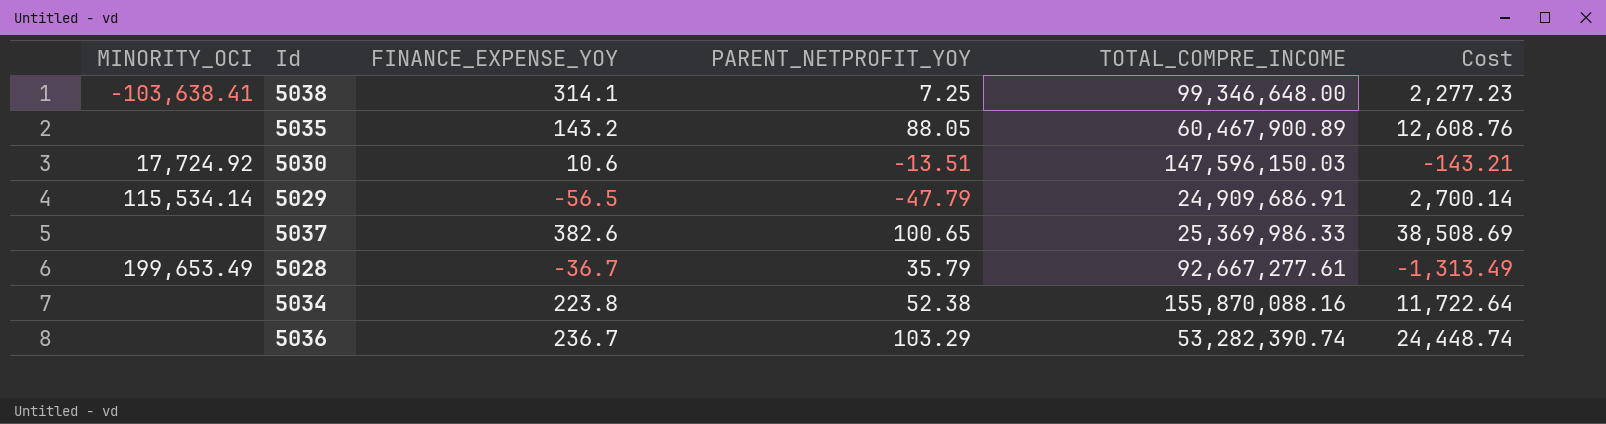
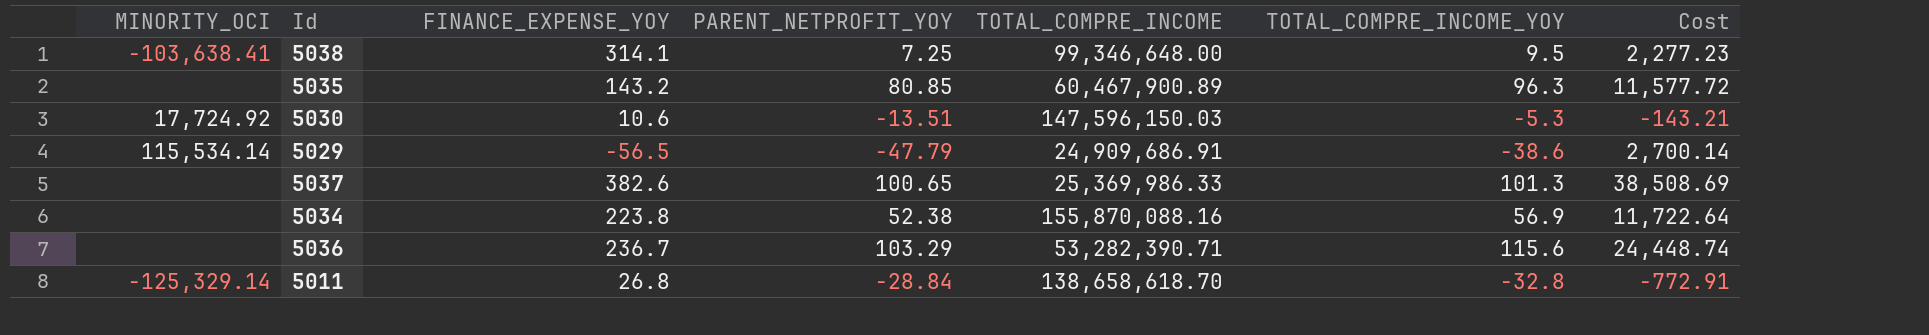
column TOTAL_COMPRE_INCOME_YOY | position: none -> 6
row 5028: 199,653.49 | -36.7 | 35.79 | 92,667,277.61 | -1,313.49 -> none
5035 | PARENT_NETPROFIT_YOY: 88.05 -> 80.85
5035 | Cost: 12,608.76 -> 11,577.72
5036 | TOTAL_COMPRE_INCOME: 53,282,390.74 -> 53,282,390.71
row 5011: none -> -125,329.14 | 26.8 | -28.84 | 138,658,618.70 | -32.8 | -772.91

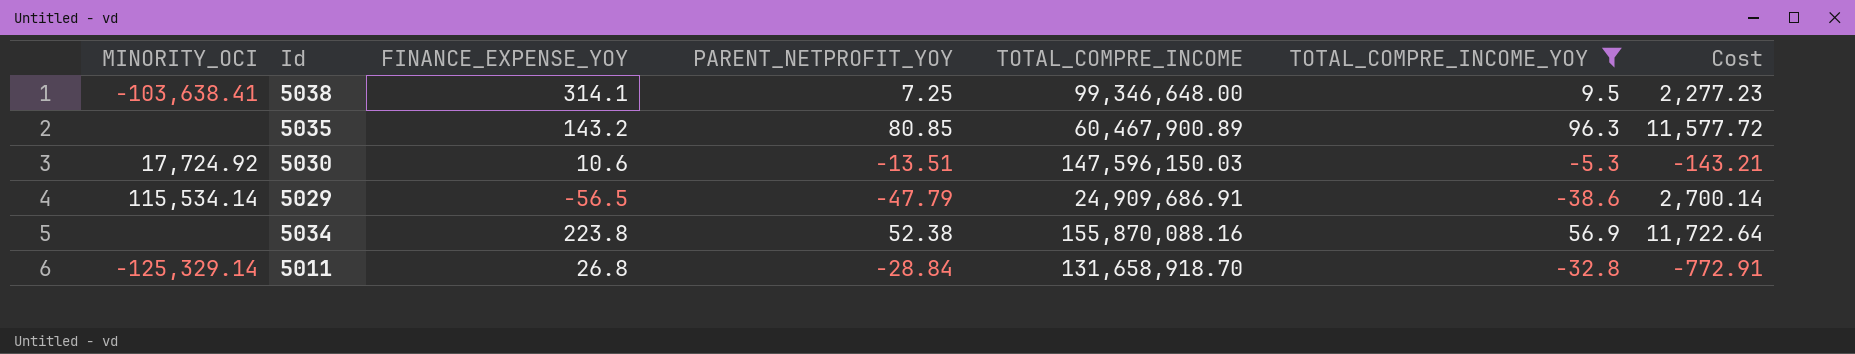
filter: none -> TOTAL_COMPRE_INCOME_YOY <= 96.3
5011 | TOTAL_COMPRE_INCOME: 138,658,618.70 -> 131,658,918.70

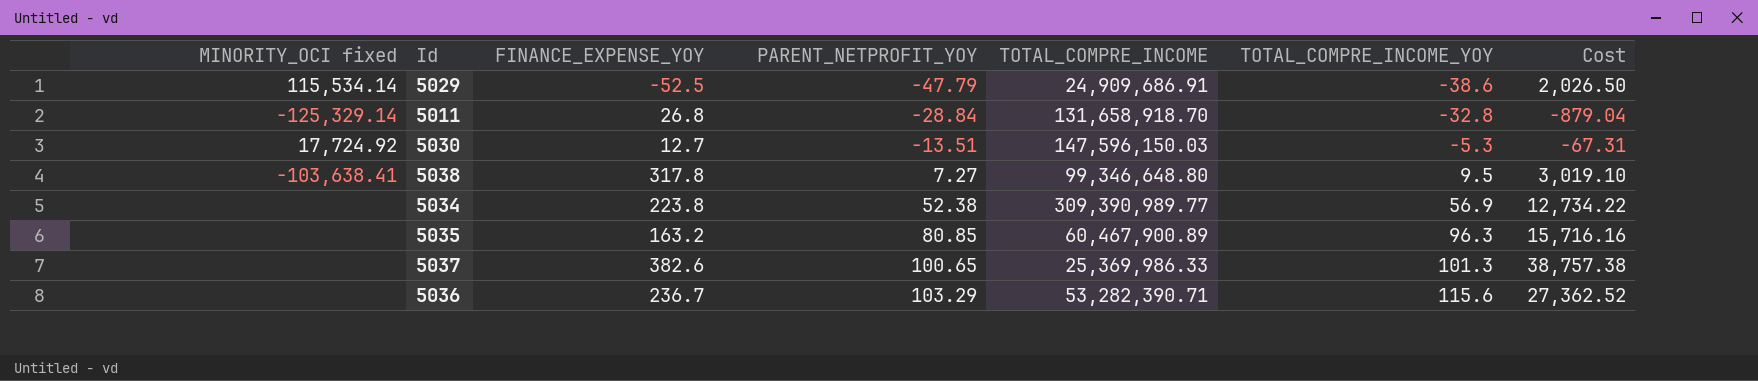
filter: TOTAL_COMPRE_INCOME_YOY <= 96.3 -> none
row order: none -> PARENT_NETPROFIT_YOY ascending
column name: MINORITY_OCI -> MINORITY_OCI fixed
column Cost | formula: [FINANCE_EXPENSE_YOY] * [PARENT_NETPROFIT_YOY] -> [FINANCE_EXPENSE_YOY] * [TOTAL_COMPRE_INCOME_YOY]
5029 | FINANCE_EXPENSE_YOY: -56.5 -> -52.5
5030 | FINANCE_EXPENSE_YOY: 10.6 -> 12.7
5038 | FINANCE_EXPENSE_YOY: 314.1 -> 317.8
5038 | PARENT_NETPROFIT_YOY: 7.25 -> 7.27
5038 | TOTAL_COMPRE_INCOME: 99,346,648.00 -> 99,346,648.80
5034 | TOTAL_COMPRE_INCOME: 155,870,088.16 -> 309,390,989.77
5035 | FINANCE_EXPENSE_YOY: 143.2 -> 163.2

